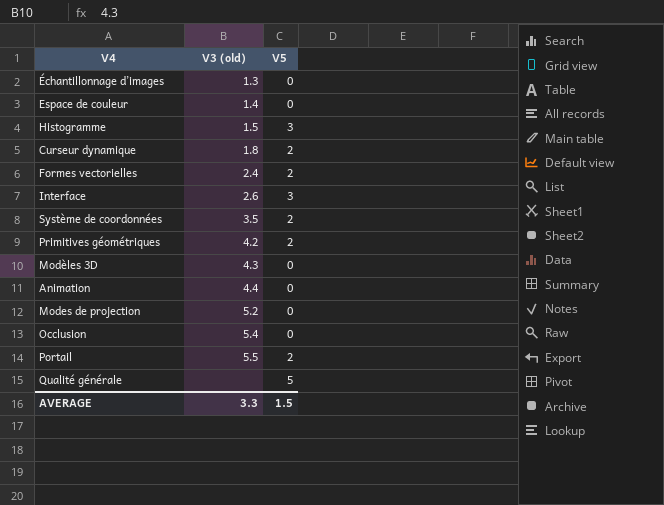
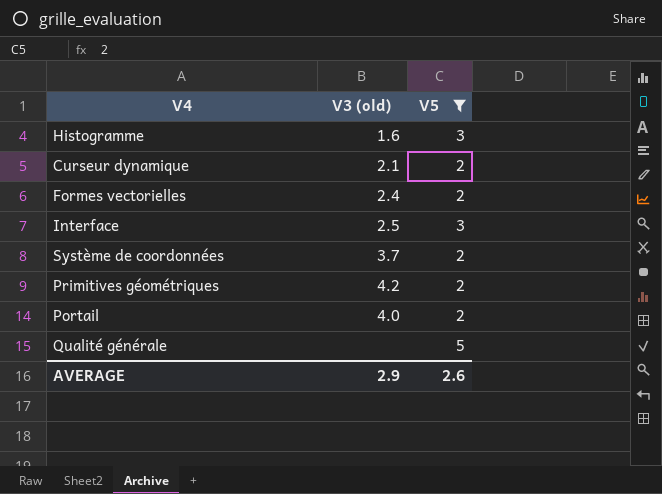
filter: none -> V5 != 0
Histogramme | V3 (old): 1.5 -> 1.6
Curseur dynamique | V3 (old): 1.8 -> 2.1
Interface | V3 (old): 2.6 -> 2.5
Système de coordonnées | V3 (old): 3.5 -> 3.7
Portail | V3 (old): 5.5 -> 4.0
AVERAGE | V3 (old): 3.3 -> 2.9
AVERAGE | V5: 1.5 -> 2.6

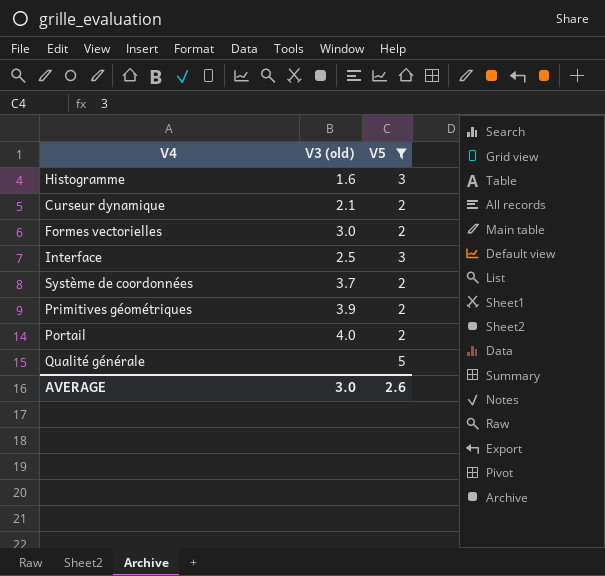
Formes vectorielles | V3 (old): 2.4 -> 3.0
Primitives géométriques | V3 (old): 4.2 -> 3.9
AVERAGE | V3 (old): 2.9 -> 3.0

